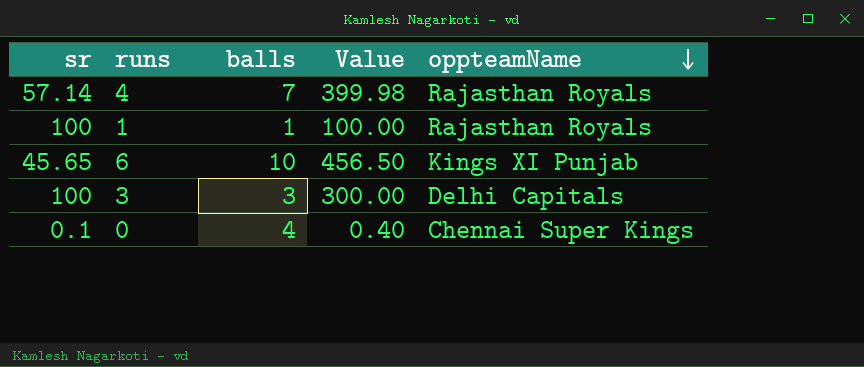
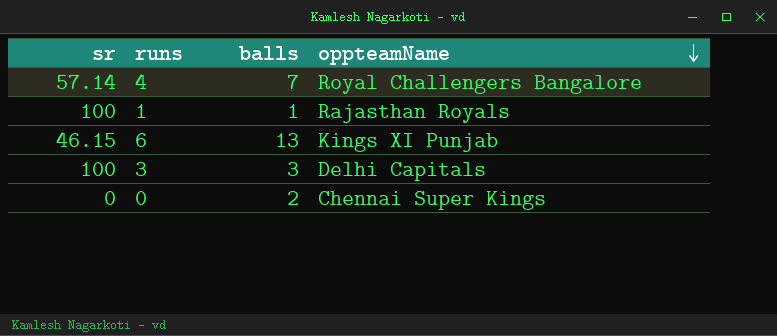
column Value | formula: [sr] * [balls] -> none
4 | oppteamName: Rajasthan Royals -> Royal Challengers Bangalore
6 | sr: 45.65 -> 46.15
6 | balls: 10 -> 13
0 | sr: 0.1 -> 0
0 | balls: 4 -> 2

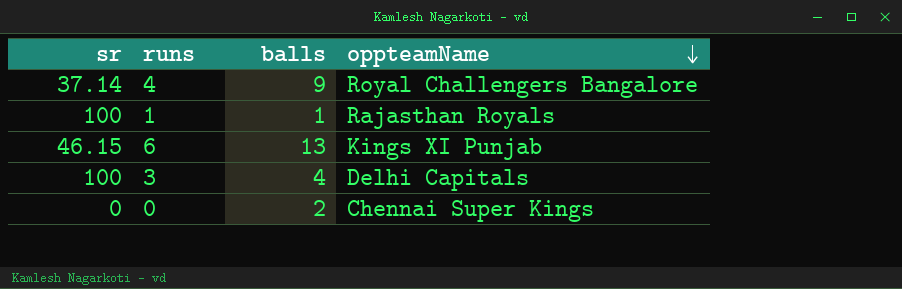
4 | sr: 57.14 -> 37.14
4 | balls: 7 -> 9
3 | balls: 3 -> 4

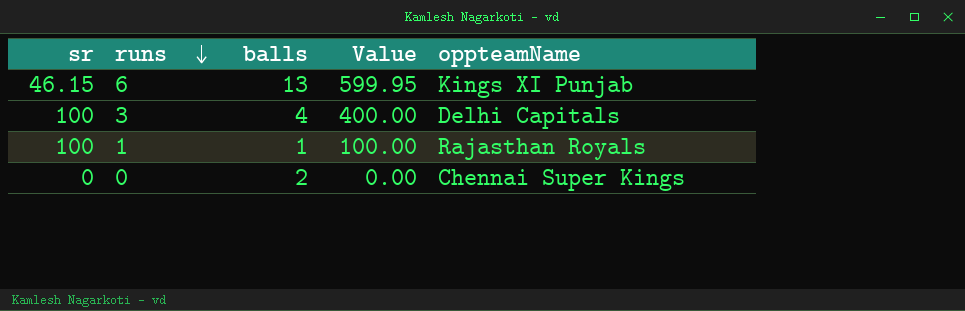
row order: oppteamName descending -> runs descending
column Value | formula: none -> [sr] * [balls]
row 4: 37.14 | 9 | Royal Challengers Bangalore -> none

